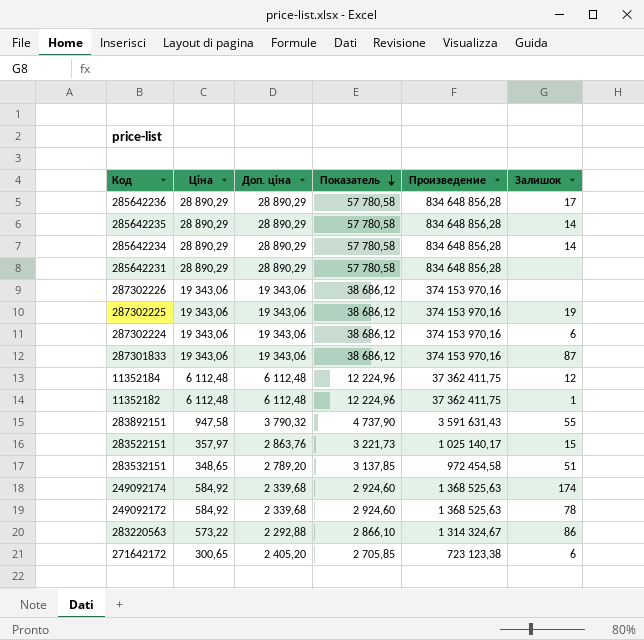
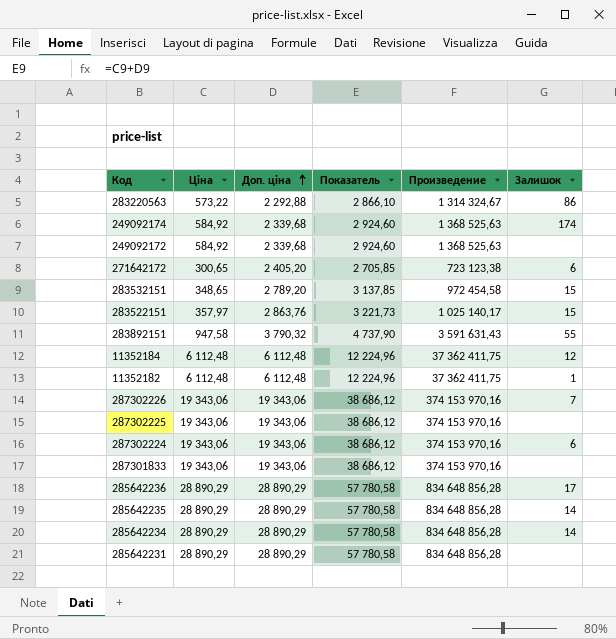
row order: Показатель descending -> Доп. ціна ascending
249092172 | Залишок: 78 -> none
283532151 | Залишок: 51 -> 15
287302226 | Залишок: none -> 7
287302225 | Залишок: 19 -> none
287301833 | Залишок: 87 -> none

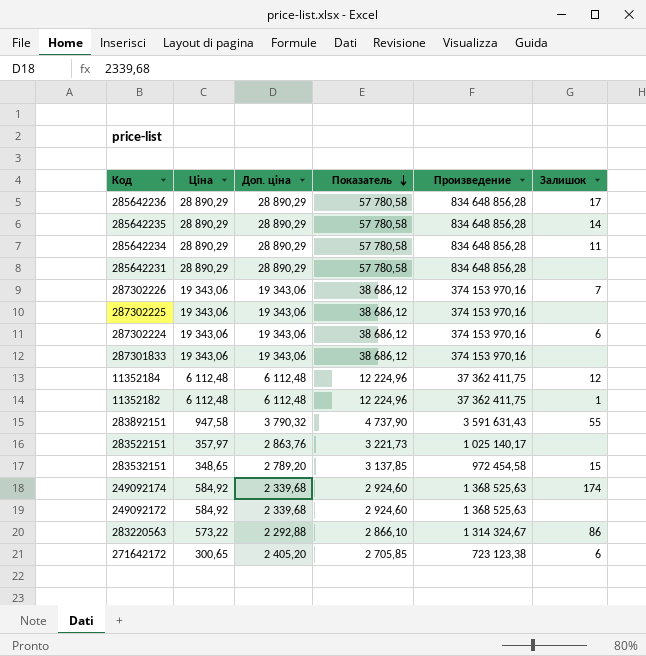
row order: Доп. ціна ascending -> Показатель descending
285642234 | Залишок: 14 -> 11
283522151 | Залишок: 15 -> none

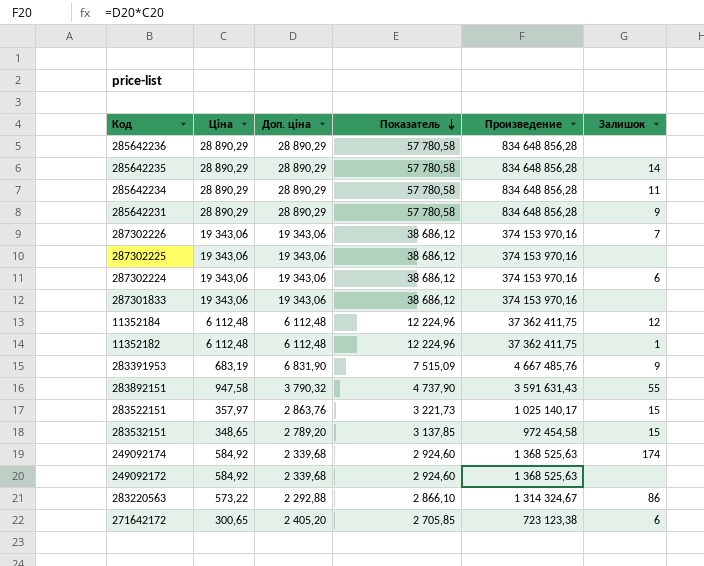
285642236 | Залишок: 17 -> none
285642231 | Залишок: none -> 9
row 283391953: none -> 683,19 | 6 831,90 | 7 515,09 | 4 667 485,76 | 9
283522151 | Залишок: none -> 15

